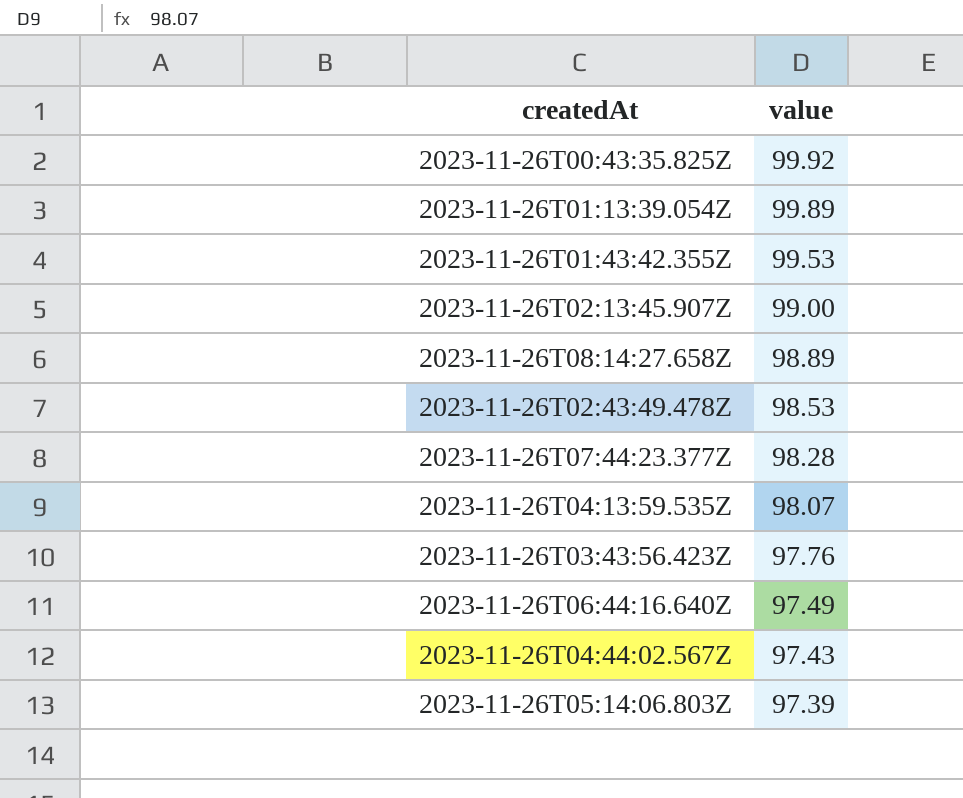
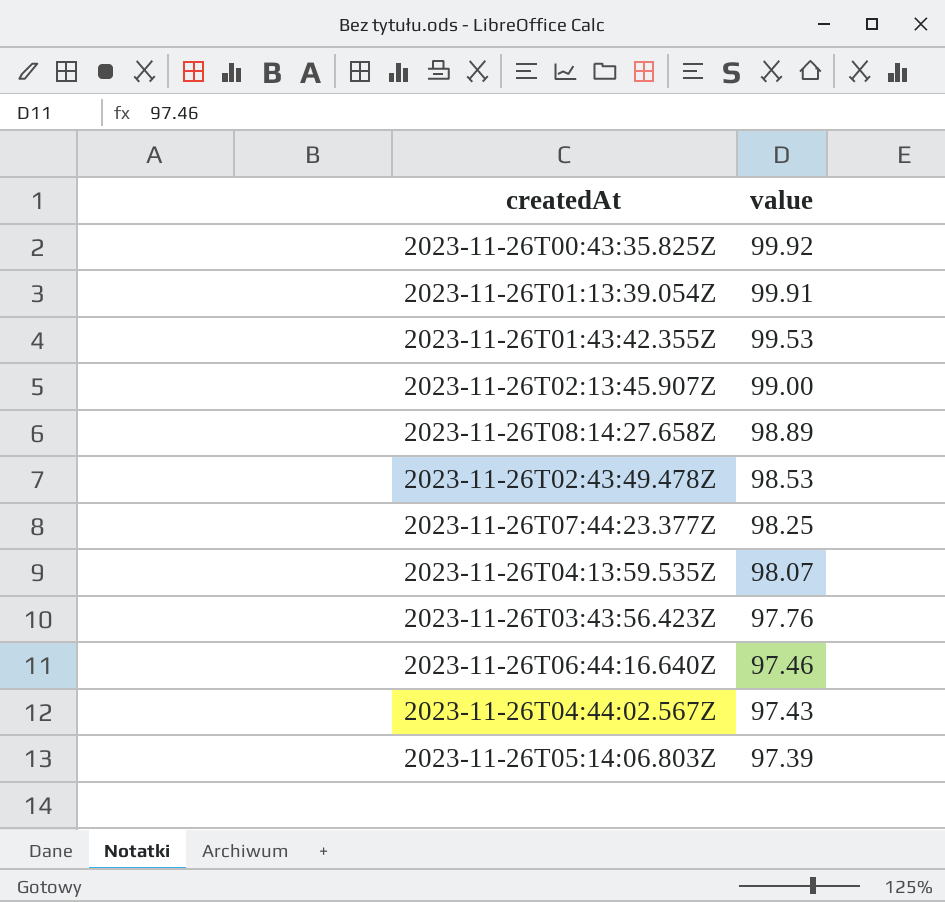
2023-11-26T01:13:39.054Z | value: 99.89 -> 99.91
2023-11-26T07:44:23.377Z | value: 98.28 -> 98.25
2023-11-26T06:44:16.640Z | value: 97.49 -> 97.46

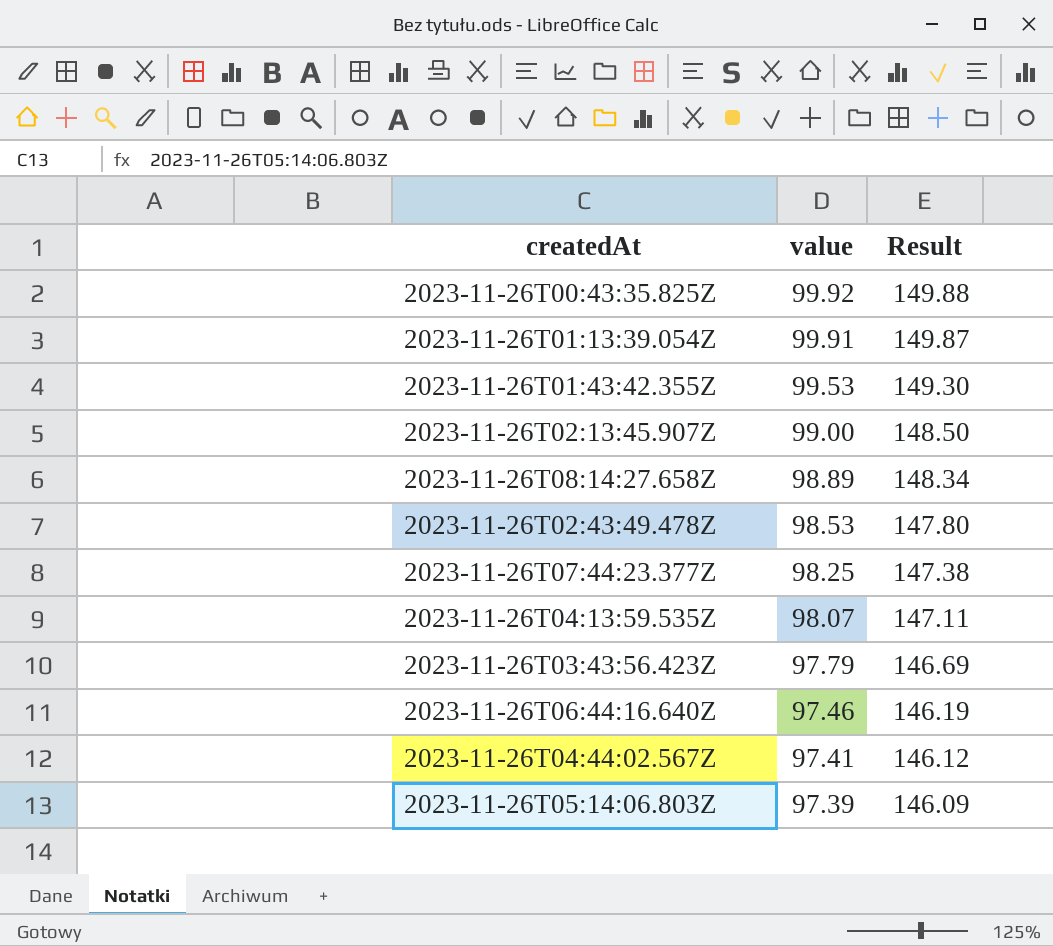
column Result | formula: none -> [value] * 1.5
2023-11-26T03:43:56.423Z | value: 97.76 -> 97.79
2023-11-26T04:44:02.567Z | value: 97.43 -> 97.41

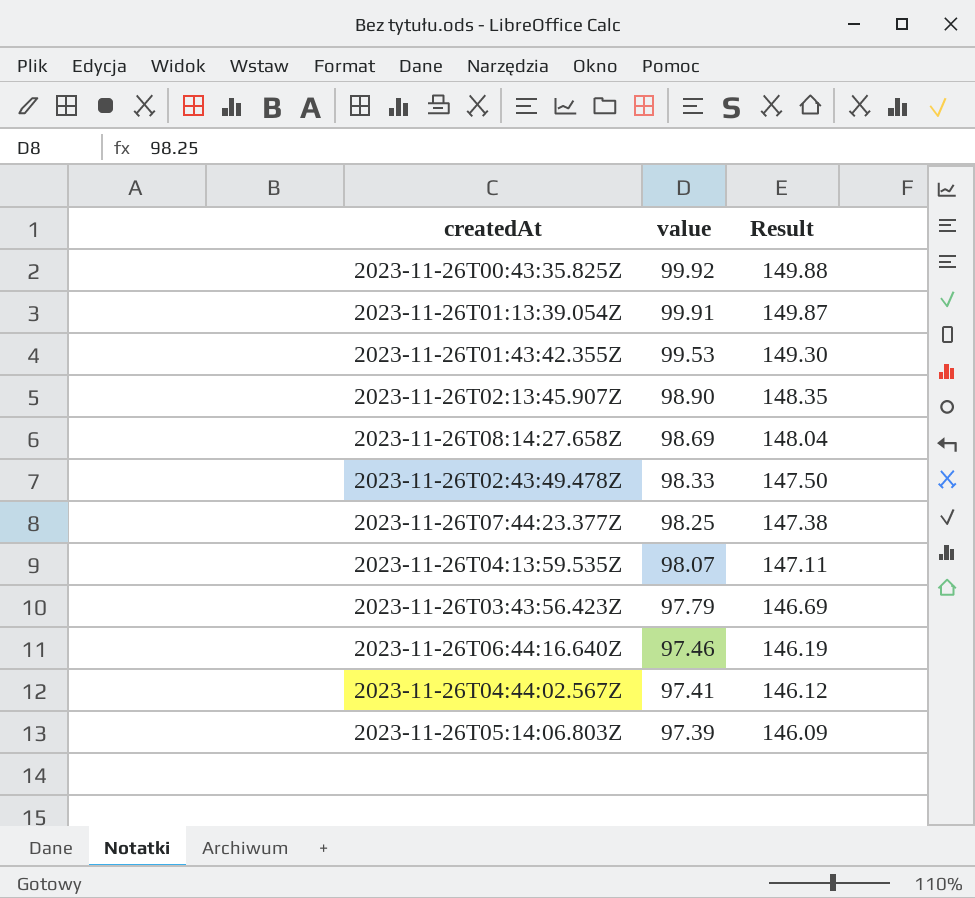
2023-11-26T02:13:45.907Z | value: 99.00 -> 98.90
2023-11-26T02:13:45.907Z | Result: 148.50 -> 148.35
2023-11-26T08:14:27.658Z | value: 98.89 -> 98.69
2023-11-26T08:14:27.658Z | Result: 148.34 -> 148.04
2023-11-26T02:43:49.478Z | value: 98.53 -> 98.33
2023-11-26T02:43:49.478Z | Result: 147.80 -> 147.50

